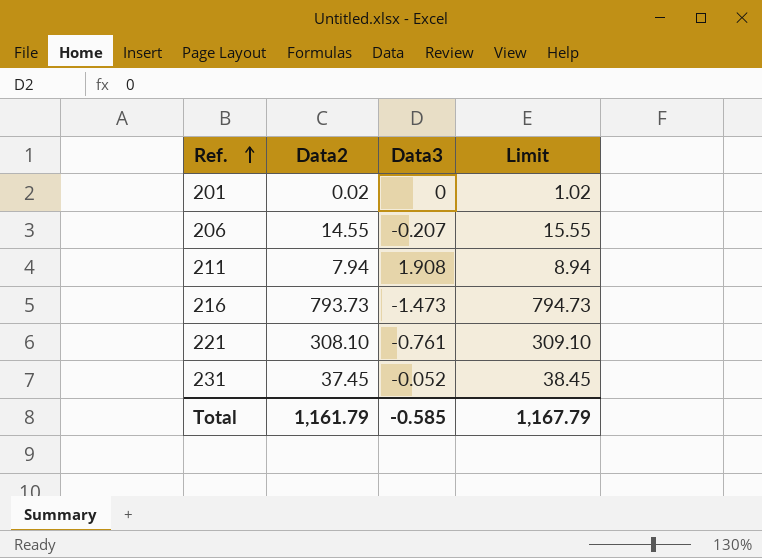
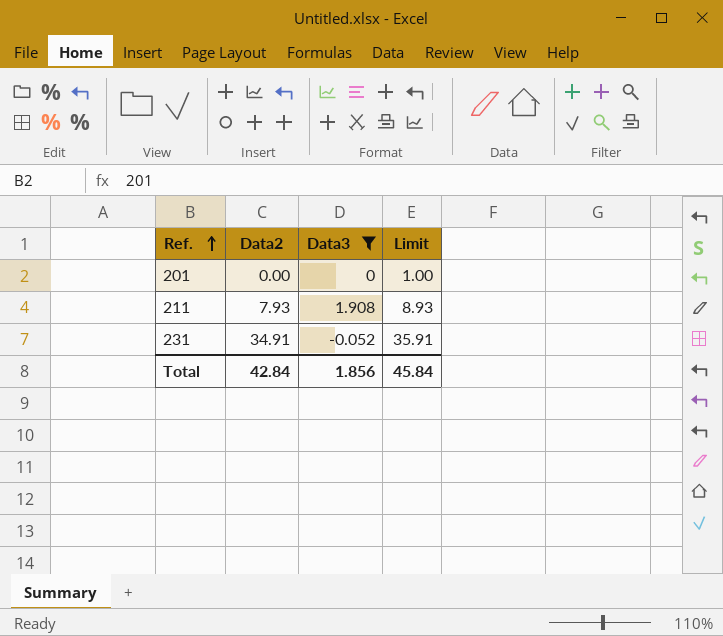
filter: none -> Data3 >= -0.052
201 | Data2: 0.02 -> 0.00
201 | Limit: 1.02 -> 1.00
211 | Data2: 7.94 -> 7.93
211 | Limit: 8.94 -> 8.93
231 | Data2: 37.45 -> 34.91
231 | Limit: 38.45 -> 35.91
Total | Data2: 1,161.79 -> 42.84
Total | Data3: -0.585 -> 1.856
Total | Limit: 1,167.79 -> 45.84

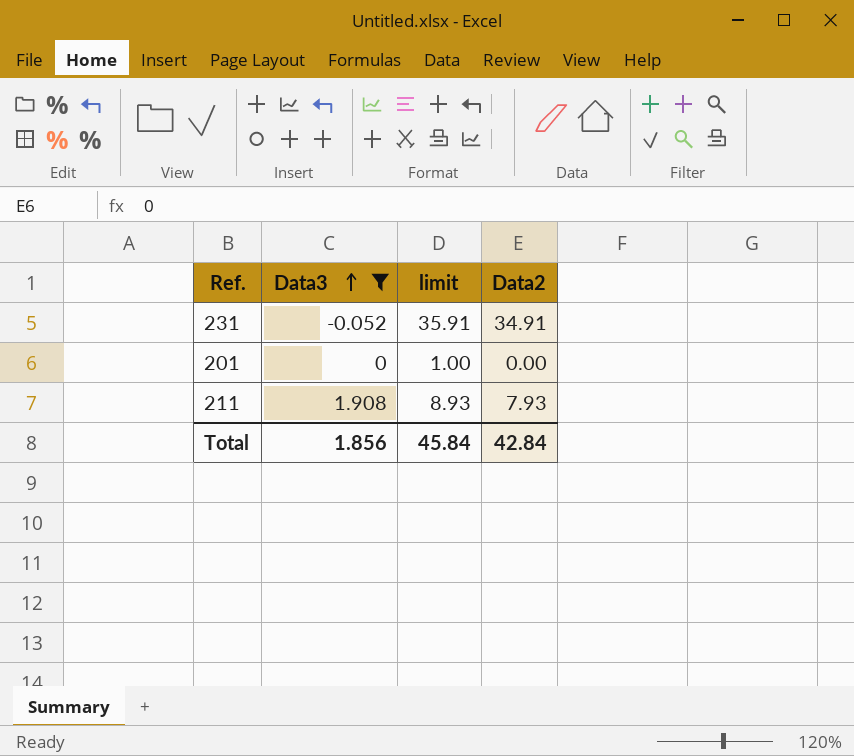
row order: Ref. ascending -> Data3 ascending
column name: Limit -> limit
column Data2 | position: 2 -> 4

